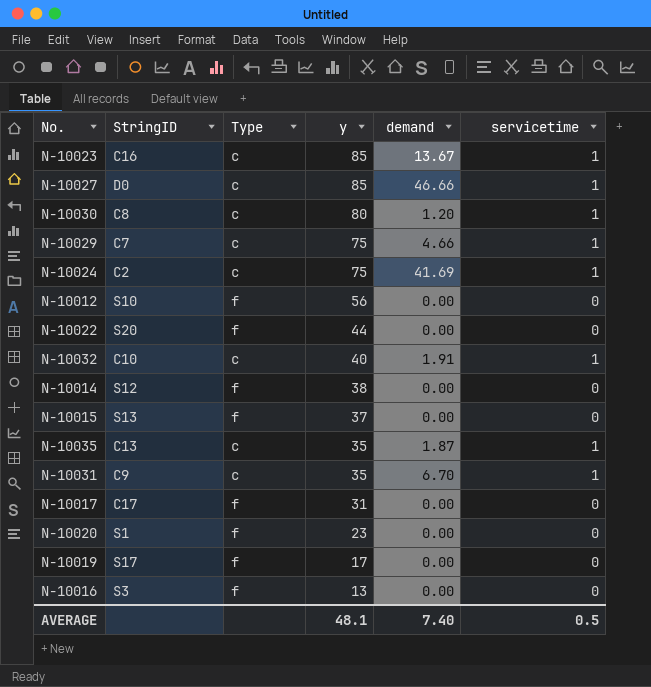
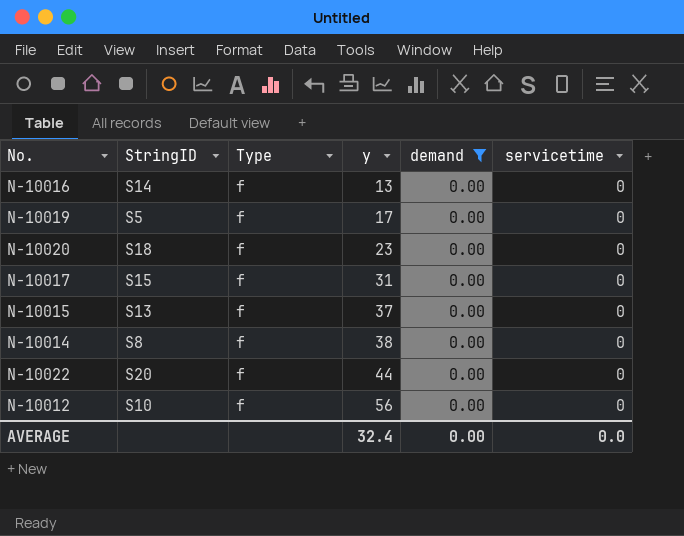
filter: none -> demand = 0.00
row order: y descending -> y ascending
N-10016 | StringID: S3 -> S14
N-10019 | StringID: S17 -> S5
N-10020 | StringID: S1 -> S18
N-10017 | StringID: C17 -> S15
N-10014 | StringID: S12 -> S8
AVERAGE | y: 48.1 -> 32.4
AVERAGE | demand: 7.40 -> 0.00
AVERAGE | servicetime: 0.5 -> 0.0

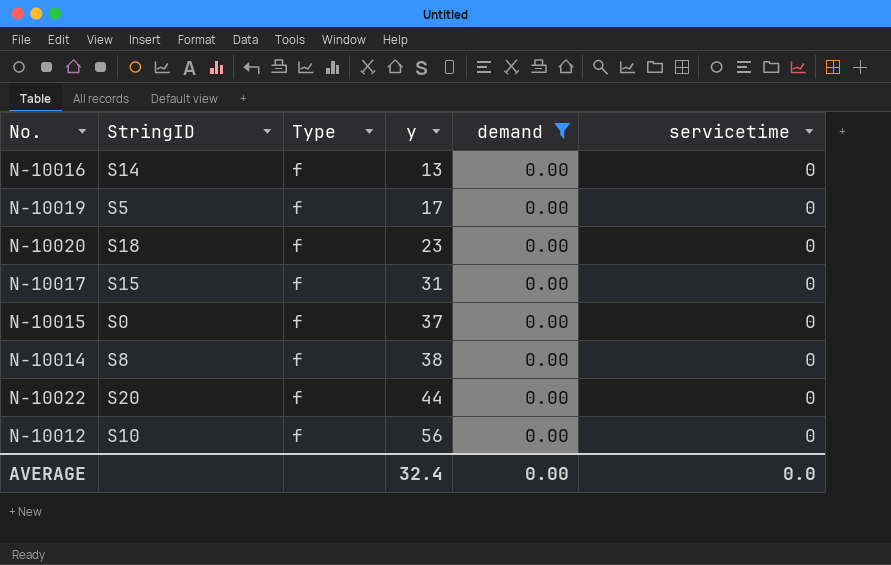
N-10015 | StringID: S13 -> S0

